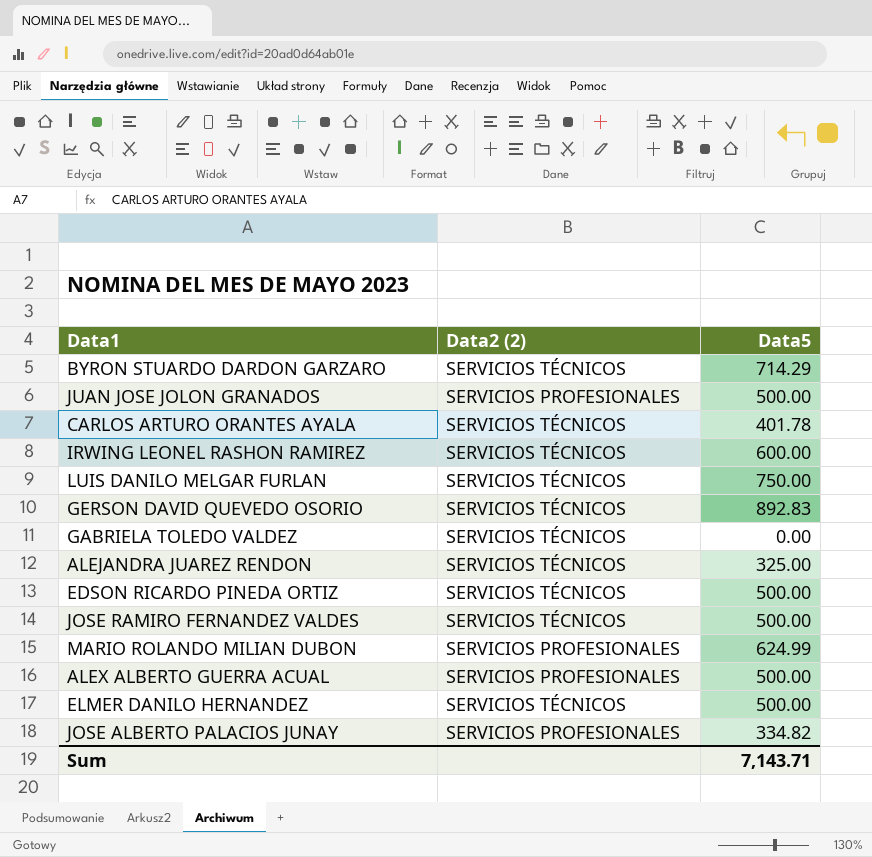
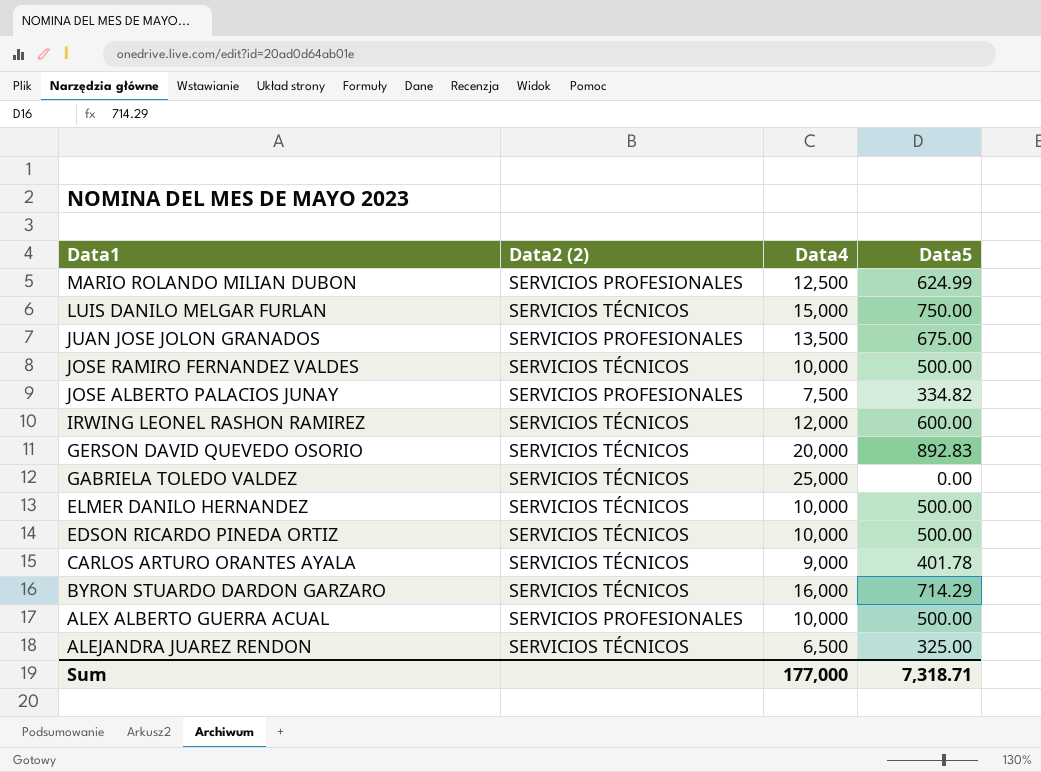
row order: none -> Data1 descending
column Data4 | position: none -> 3
JUAN JOSE JOLON GRANADOS | Data5: 500.00 -> 675.00
Sum | Data5: 7,143.71 -> 7,318.71

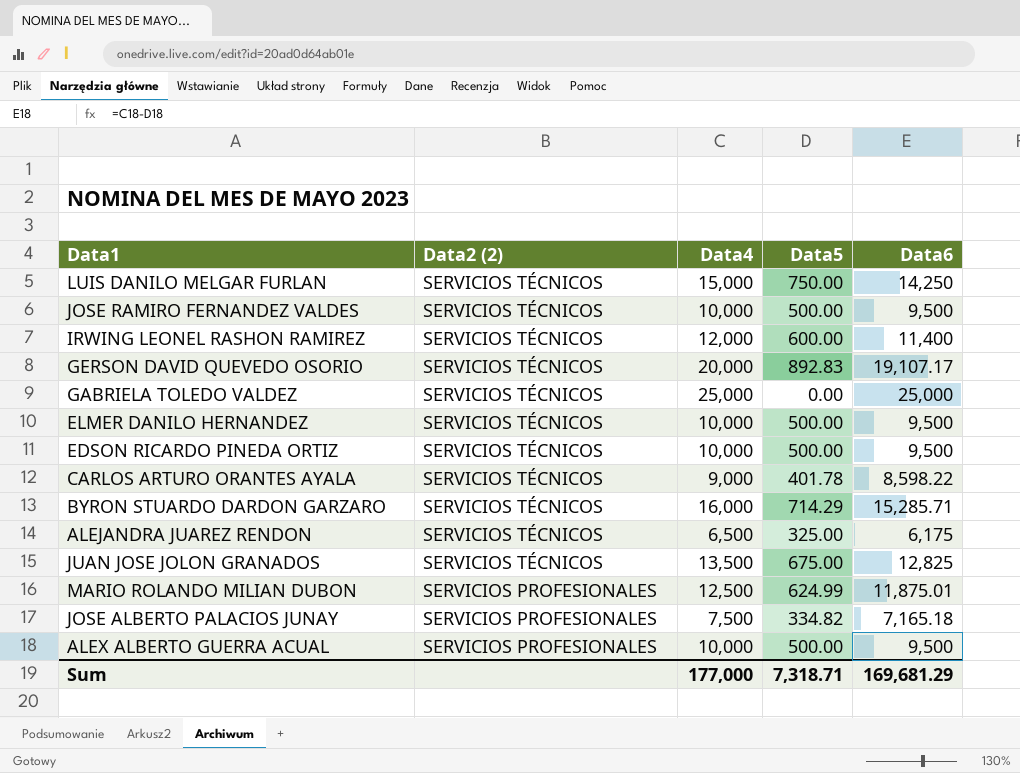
row order: Data1 descending -> Data2 (2) descending
column Data6 | formula: none -> [Data4] - [Data5]
JUAN JOSE JOLON GRANADOS | Data2 (2): SERVICIOS PROFESIONALES -> SERVICIOS TÉCNICOS

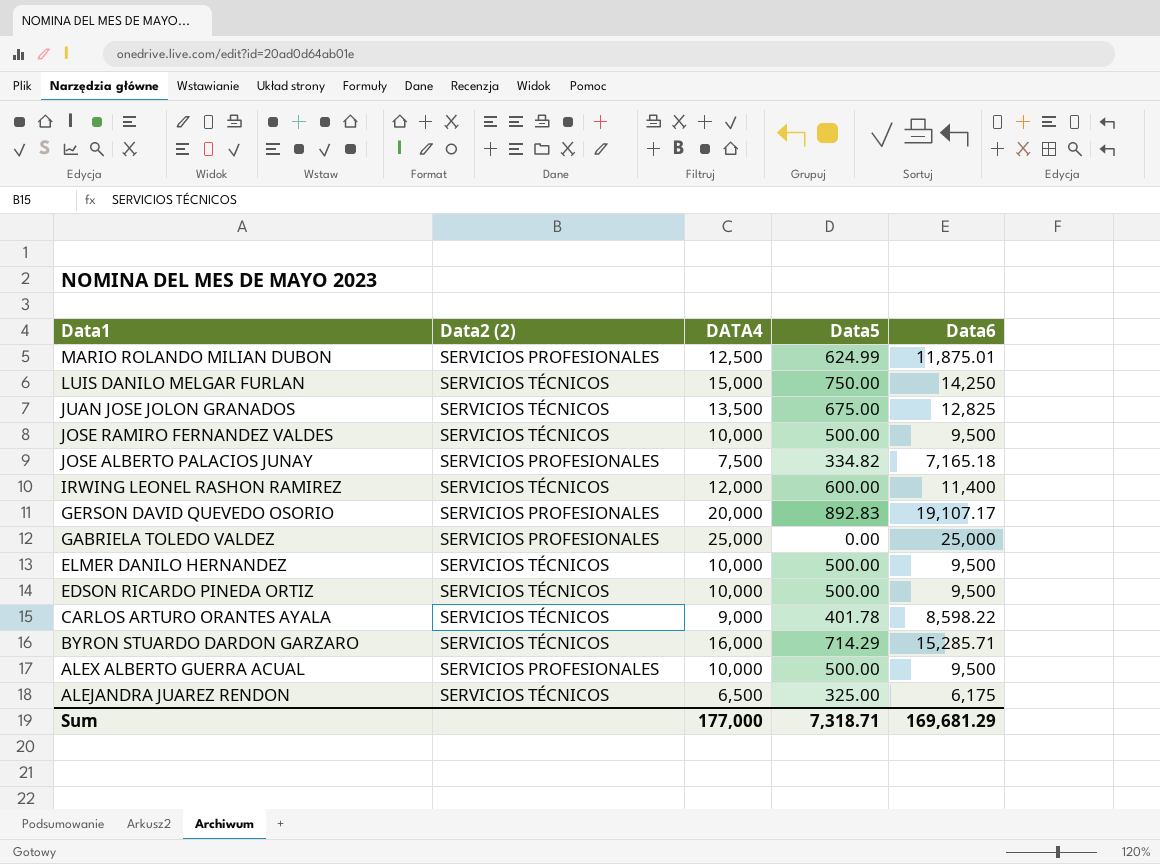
row order: Data2 (2) descending -> Data1 descending
column name: Data4 -> DATA4
GERSON DAVID QUEVEDO OSORIO | Data2 (2): SERVICIOS TÉCNICOS -> SERVICIOS PROFESIONALES
GABRIELA TOLEDO VALDEZ | Data2 (2): SERVICIOS TÉCNICOS -> SERVICIOS PROFESIONALES

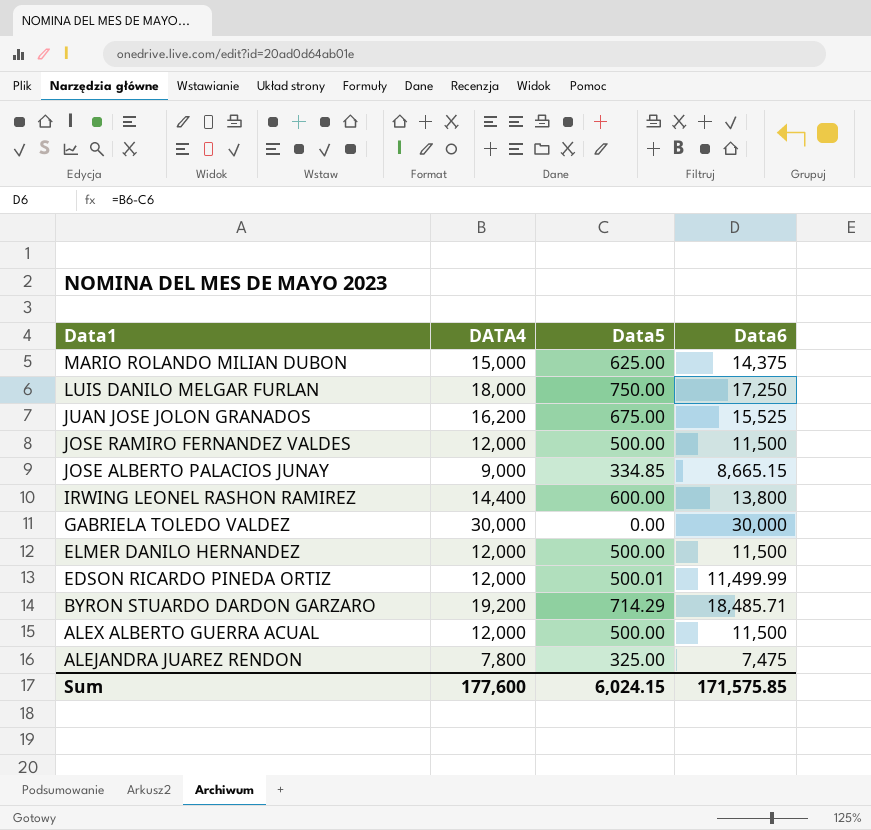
column Data2 (2) | position: 2 -> none
row GERSON DAVID QUEVEDO OSORIO: SERVICIOS PROFESIONALES | 20,000 | 892.83 | 19,107.17 -> none
row CARLOS ARTURO ORANTES AYALA: SERVICIOS TÉCNICOS | 9,000 | 401.78 | 8,598.22 -> none
MARIO ROLANDO MILIAN DUBON | DATA4: 12,500 -> 15,000
MARIO ROLANDO MILIAN DUBON | Data5: 624.99 -> 625.00
MARIO ROLANDO MILIAN DUBON | Data6: 11,875.01 -> 14,375
LUIS DANILO MELGAR FURLAN | DATA4: 15,000 -> 18,000
LUIS DANILO MELGAR FURLAN | Data6: 14,250 -> 17,250
JUAN JOSE JOLON GRANADOS | DATA4: 13,500 -> 16,200
JUAN JOSE JOLON GRANADOS | Data6: 12,825 -> 15,525
JOSE RAMIRO FERNANDEZ VALDES | DATA4: 10,000 -> 12,000
JOSE RAMIRO FERNANDEZ VALDES | Data6: 9,500 -> 11,500
JOSE ALBERTO PALACIOS JUNAY | DATA4: 7,500 -> 9,000
JOSE ALBERTO PALACIOS JUNAY | Data5: 334.82 -> 334.85
JOSE ALBERTO PALACIOS JUNAY | Data6: 7,165.18 -> 8,665.15
IRWING LEONEL RASHON RAMIREZ | DATA4: 12,000 -> 14,400
IRWING LEONEL RASHON RAMIREZ | Data6: 11,400 -> 13,800
GABRIELA TOLEDO VALDEZ | DATA4: 25,000 -> 30,000
GABRIELA TOLEDO VALDEZ | Data6: 25,000 -> 30,000
ELMER DANILO HERNANDEZ | DATA4: 10,000 -> 12,000
ELMER DANILO HERNANDEZ | Data6: 9,500 -> 11,500
EDSON RICARDO PINEDA ORTIZ | DATA4: 10,000 -> 12,000
EDSON RICARDO PINEDA ORTIZ | Data5: 500.00 -> 500.01
EDSON RICARDO PINEDA ORTIZ | Data6: 9,500 -> 11,499.99
BYRON STUARDO DARDON GARZARO | DATA4: 16,000 -> 19,200
BYRON STUARDO DARDON GARZARO | Data6: 15,285.71 -> 18,485.71
ALEX ALBERTO GUERRA ACUAL | DATA4: 10,000 -> 12,000
ALEX ALBERTO GUERRA ACUAL | Data6: 9,500 -> 11,500
ALEJANDRA JUAREZ RENDON | DATA4: 6,500 -> 7,800
ALEJANDRA JUAREZ RENDON | Data6: 6,175 -> 7,475
Sum | DATA4: 177,000 -> 177,600
Sum | Data5: 7,318.71 -> 6,024.15
Sum | Data6: 169,681.29 -> 171,575.85

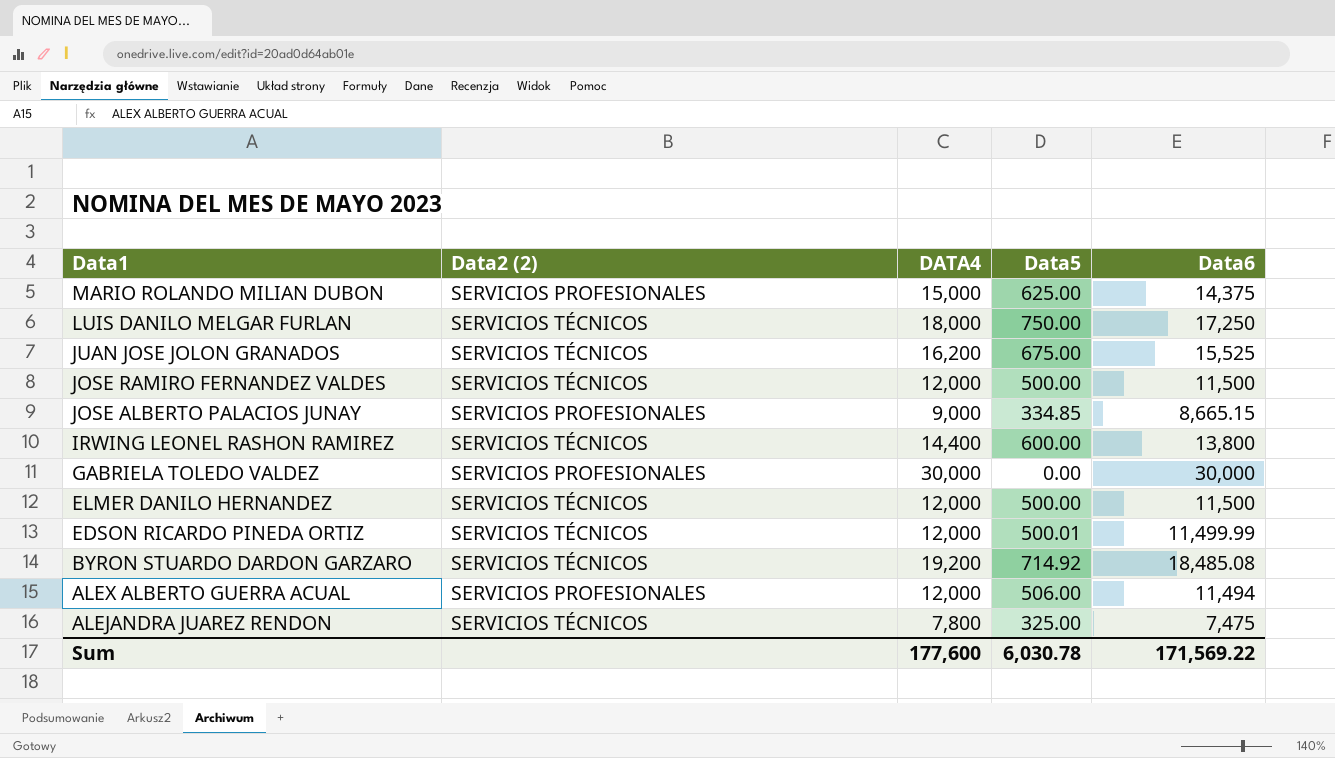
column Data2 (2) | position: none -> 2
BYRON STUARDO DARDON GARZARO | Data5: 714.29 -> 714.92
BYRON STUARDO DARDON GARZARO | Data6: 18,485.71 -> 18,485.08
ALEX ALBERTO GUERRA ACUAL | Data5: 500.00 -> 506.00
ALEX ALBERTO GUERRA ACUAL | Data6: 11,500 -> 11,494
Sum | Data5: 6,024.15 -> 6,030.78
Sum | Data6: 171,575.85 -> 171,569.22

